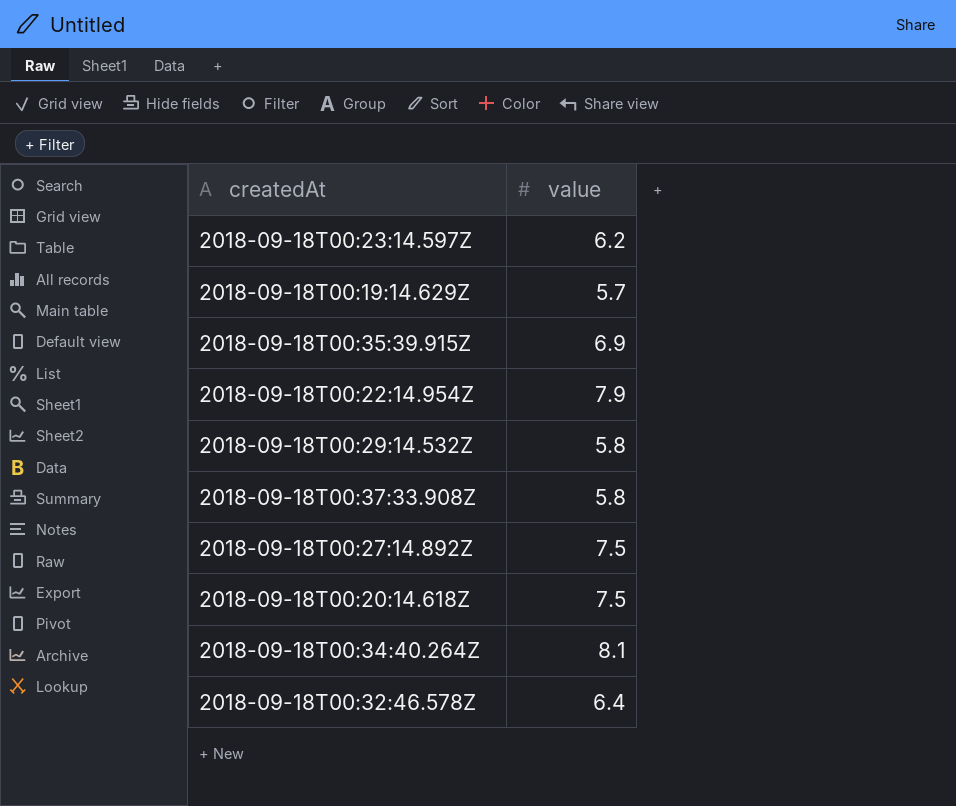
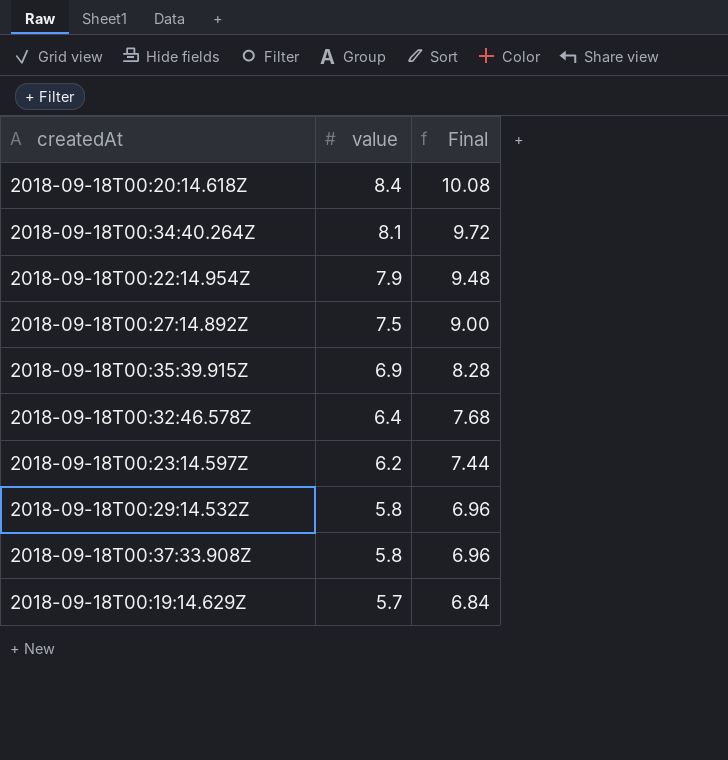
row order: none -> value descending
column Final | formula: none -> [value] * 1.2
2018-09-18T00:20:14.618Z | value: 7.5 -> 8.4

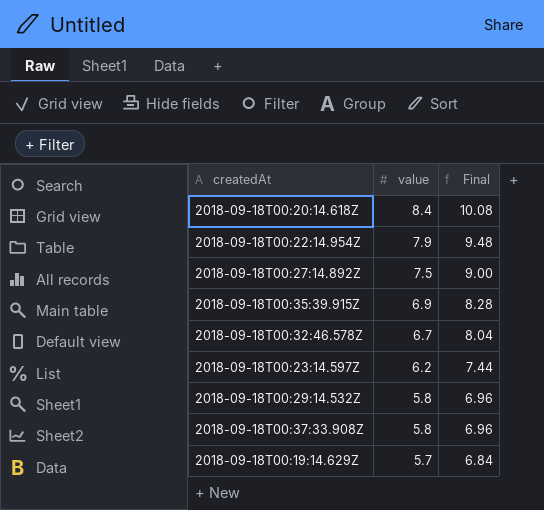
row 2018-09-18T00:34:40.264Z: 8.1 | 9.72 -> none
2018-09-18T00:32:46.578Z | value: 6.4 -> 6.7
2018-09-18T00:32:46.578Z | Final: 7.68 -> 8.04

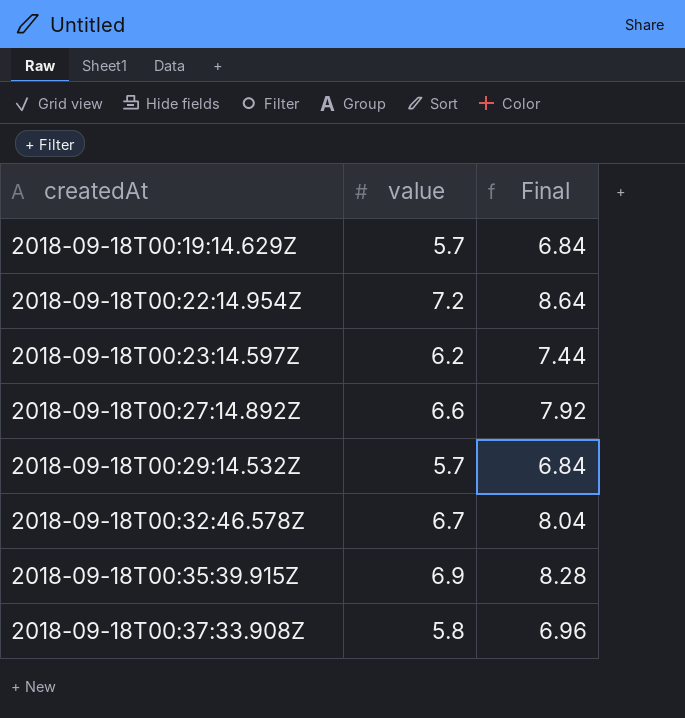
row order: value descending -> createdAt ascending
row 2018-09-18T00:20:14.618Z: 8.4 | 10.08 -> none
2018-09-18T00:22:14.954Z | value: 7.9 -> 7.2
2018-09-18T00:22:14.954Z | Final: 9.48 -> 8.64
2018-09-18T00:27:14.892Z | value: 7.5 -> 6.6
2018-09-18T00:27:14.892Z | Final: 9.00 -> 7.92
2018-09-18T00:29:14.532Z | value: 5.8 -> 5.7
2018-09-18T00:29:14.532Z | Final: 6.96 -> 6.84

